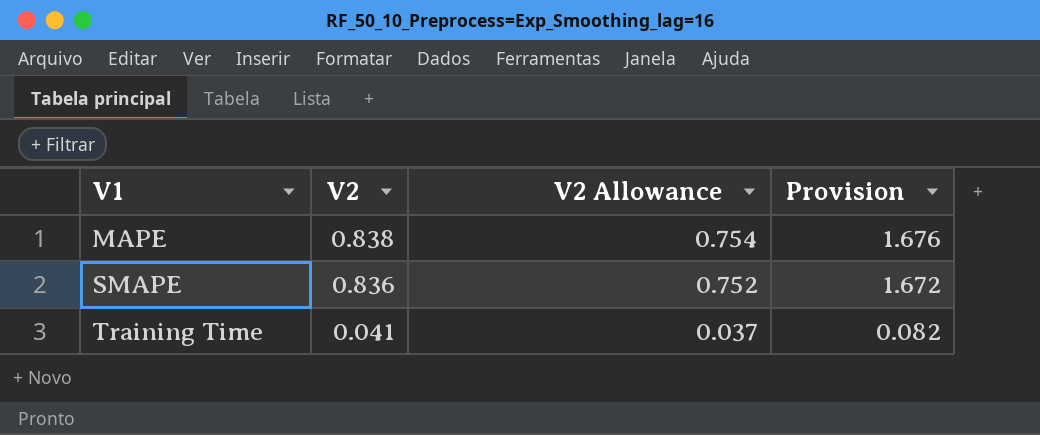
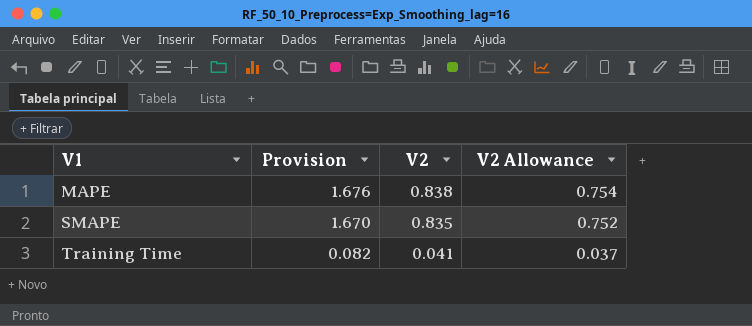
column Provision | position: 4 -> 2
SMAPE | Provision: 1.672 -> 1.670
SMAPE | V2: 0.836 -> 0.835

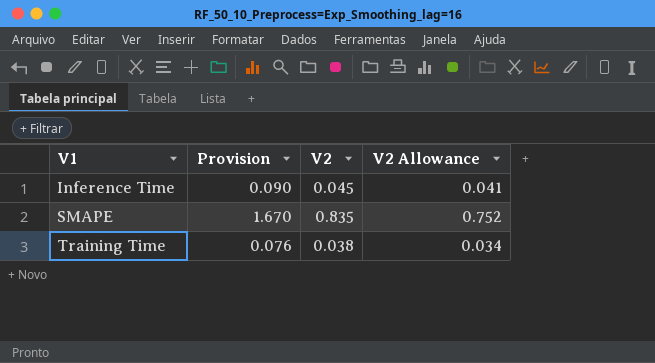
row MAPE: 1.676 | 0.838 | 0.754 -> none
row Inference Time: none -> 0.090 | 0.045 | 0.041
Training Time | Provision: 0.082 -> 0.076
Training Time | V2: 0.041 -> 0.038
Training Time | V2 Allowance: 0.037 -> 0.034

